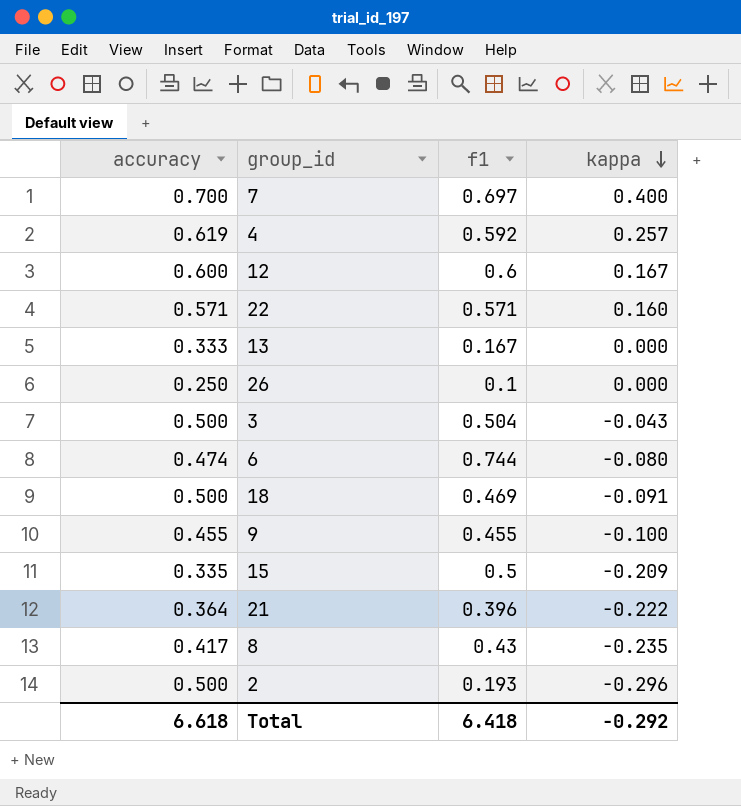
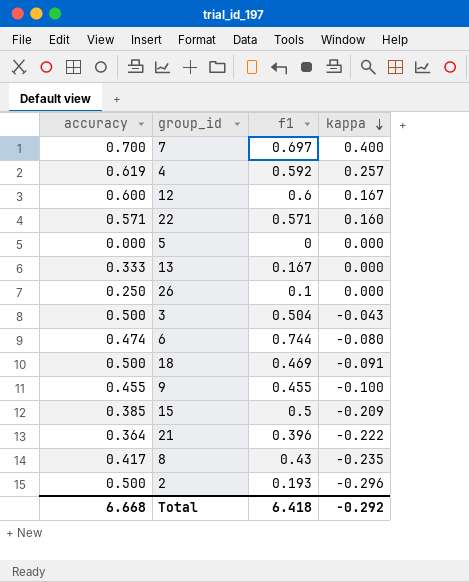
row 5: none -> 0.000 | 0 | 0.000
15 | accuracy: 0.335 -> 0.385
Total | accuracy: 6.618 -> 6.668

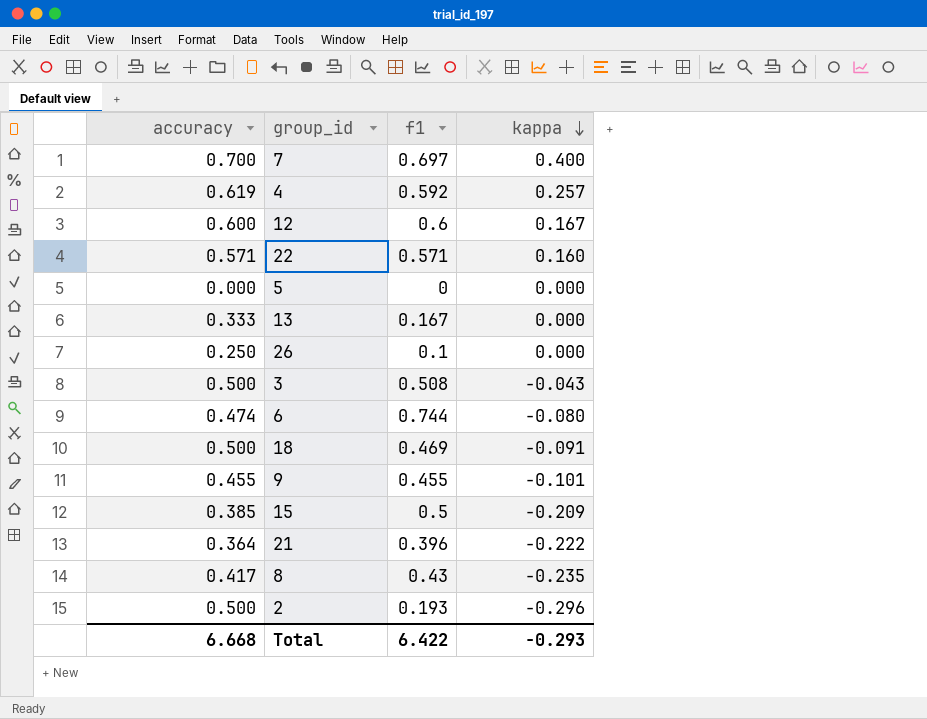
3 | f1: 0.504 -> 0.508
9 | kappa: -0.100 -> -0.101
Total | f1: 6.418 -> 6.422
Total | kappa: -0.292 -> -0.293

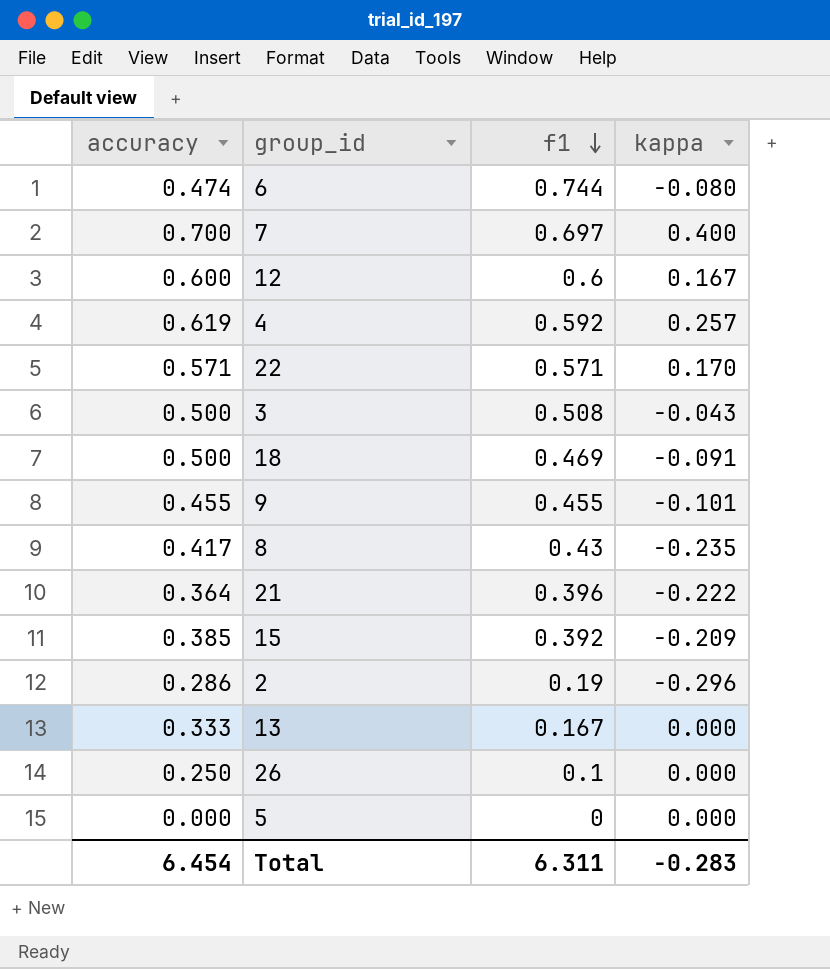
row order: kappa descending -> f1 descending
22 | kappa: 0.160 -> 0.170
15 | f1: 0.5 -> 0.392
2 | accuracy: 0.500 -> 0.286
2 | f1: 0.193 -> 0.19
Total | accuracy: 6.668 -> 6.454
Total | f1: 6.422 -> 6.311
Total | kappa: -0.293 -> -0.283

